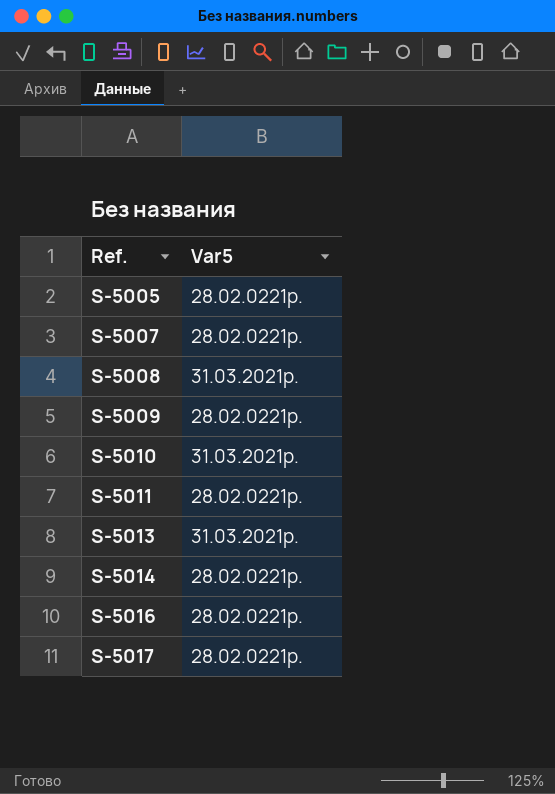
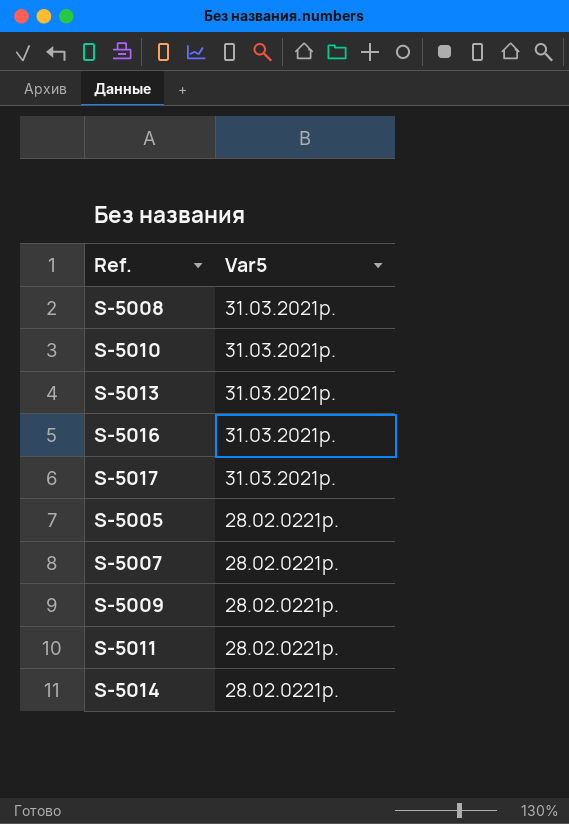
row order: Ref. ascending -> Var5 descending
S-5016 | Var5: 28.02.0221р. -> 31.03.2021р.
S-5017 | Var5: 28.02.0221р. -> 31.03.2021р.

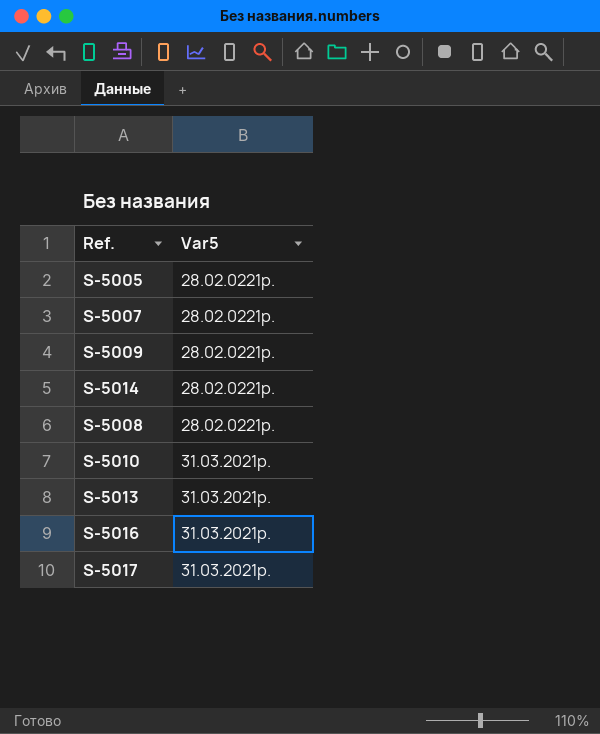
row order: Var5 descending -> Var5 ascending
row S-5011: 28.02.0221р. -> none
S-5008 | Var5: 31.03.2021р. -> 28.02.0221р.

